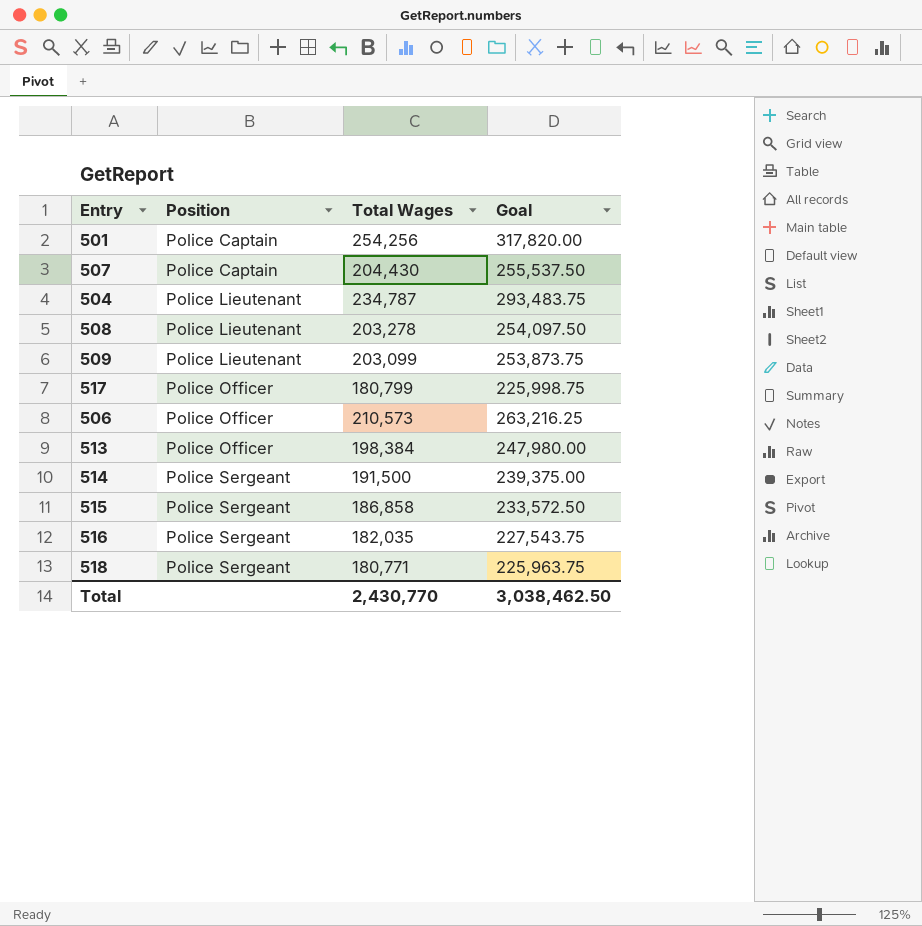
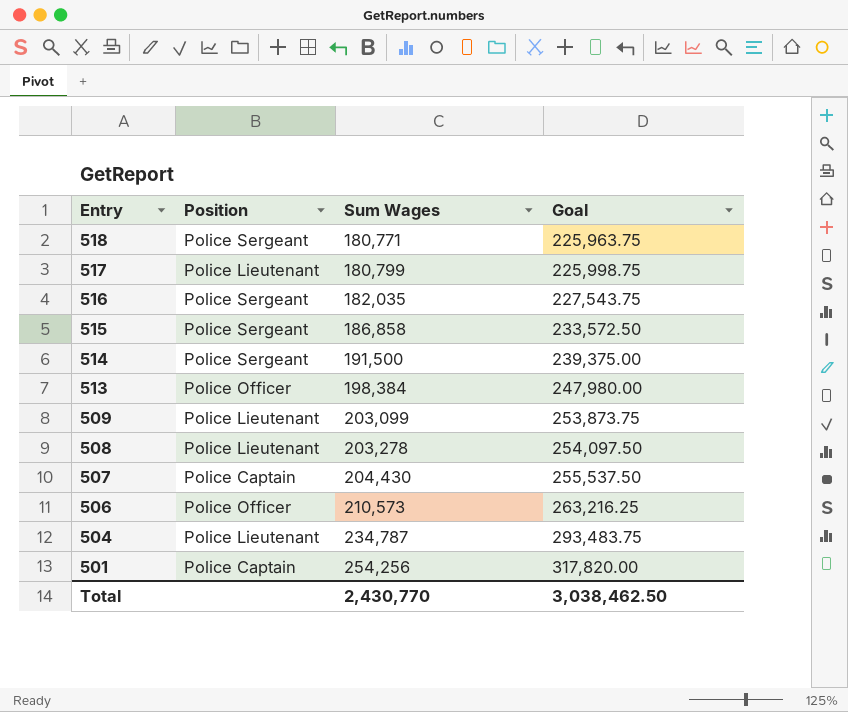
row order: Position ascending -> Entry descending
column name: Total Wages -> Sum Wages
517 | Position: Police Officer -> Police Lieutenant

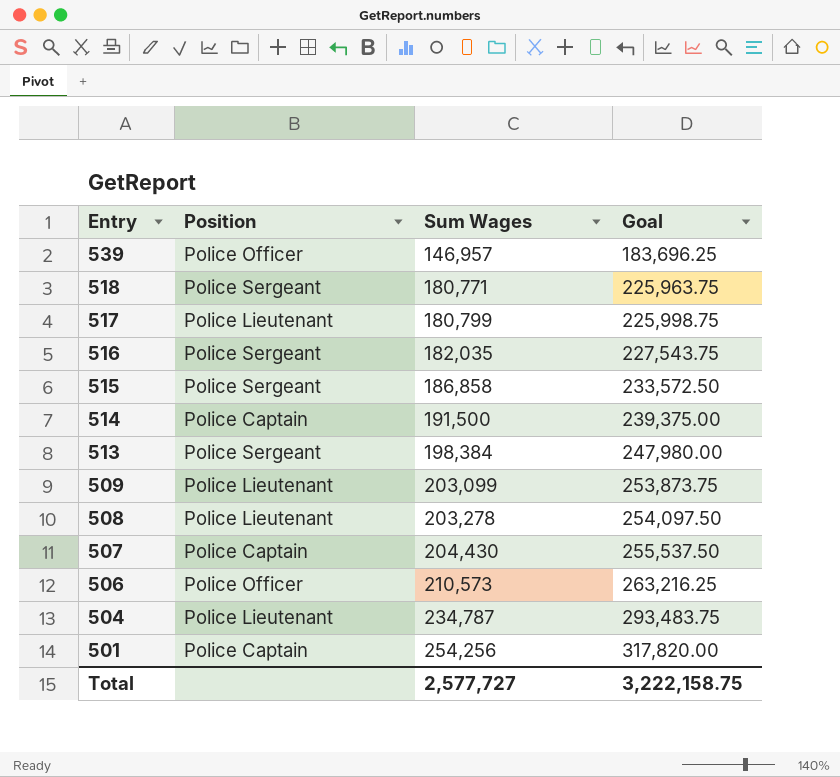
row 539: none -> Police Officer | 146,957 | 183,696.25
514 | Position: Police Sergeant -> Police Captain
513 | Position: Police Officer -> Police Sergeant
Total | Sum Wages: 2,430,770 -> 2,577,727
Total | Goal: 3,038,462.50 -> 3,222,158.75

